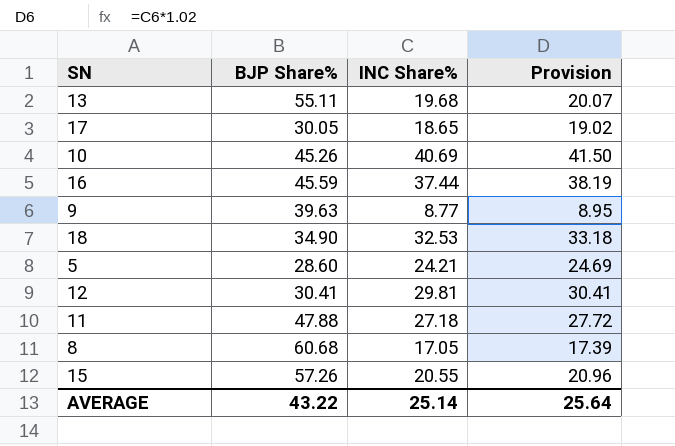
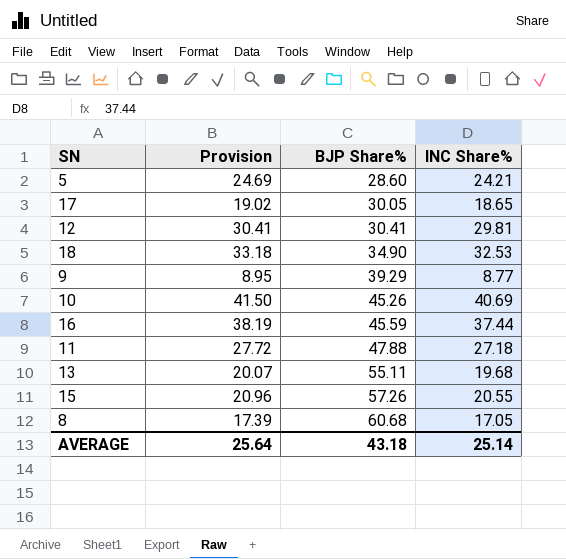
row order: none -> BJP Share% ascending
column Provision | position: 4 -> 2
9 | BJP Share%: 39.63 -> 39.29
AVERAGE | BJP Share%: 43.22 -> 43.18

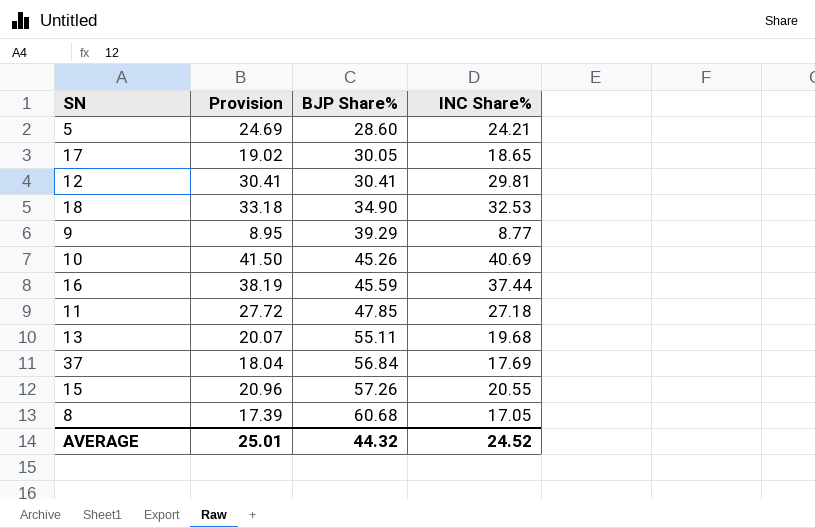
11 | BJP Share%: 47.88 -> 47.85
row 37: none -> 18.04 | 56.84 | 17.69
AVERAGE | Provision: 25.64 -> 25.01
AVERAGE | BJP Share%: 43.18 -> 44.32
AVERAGE | INC Share%: 25.14 -> 24.52

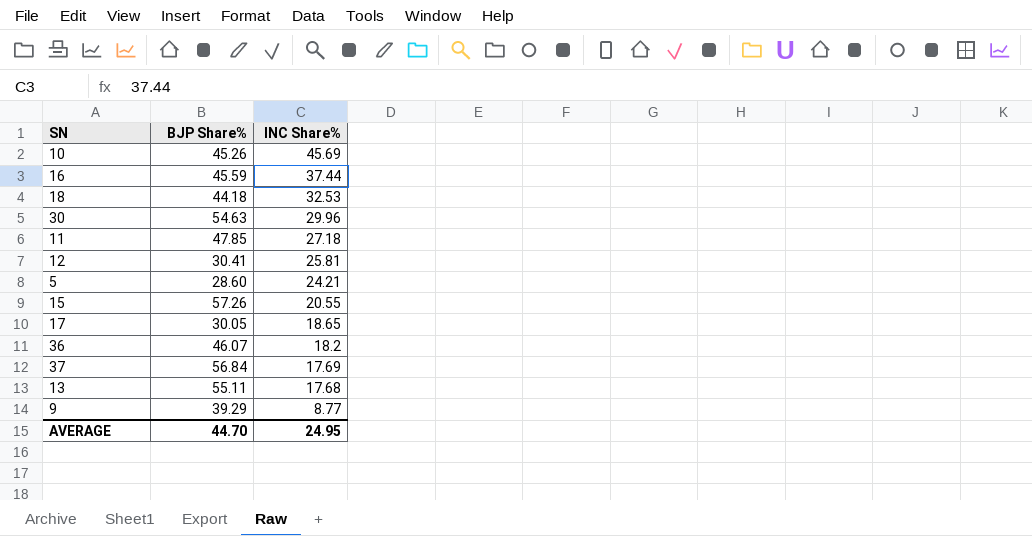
row order: BJP Share% ascending -> INC Share% descending
column Provision | formula: [INC Share%] * 1.02 -> none
row 8: 17.39 | 60.68 | 17.05 -> none
10 | INC Share%: 40.69 -> 45.69
18 | BJP Share%: 34.90 -> 44.18
row 30: none -> 54.63 | 29.96
12 | INC Share%: 29.81 -> 25.81
row 36: none -> 46.07 | 18.2
13 | INC Share%: 19.68 -> 17.68
AVERAGE | BJP Share%: 44.32 -> 44.70
AVERAGE | INC Share%: 24.52 -> 24.95

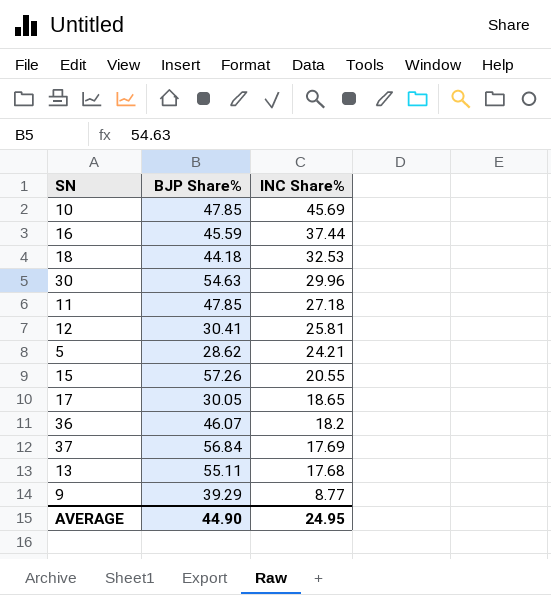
10 | BJP Share%: 45.26 -> 47.85
5 | BJP Share%: 28.60 -> 28.62
AVERAGE | BJP Share%: 44.70 -> 44.90

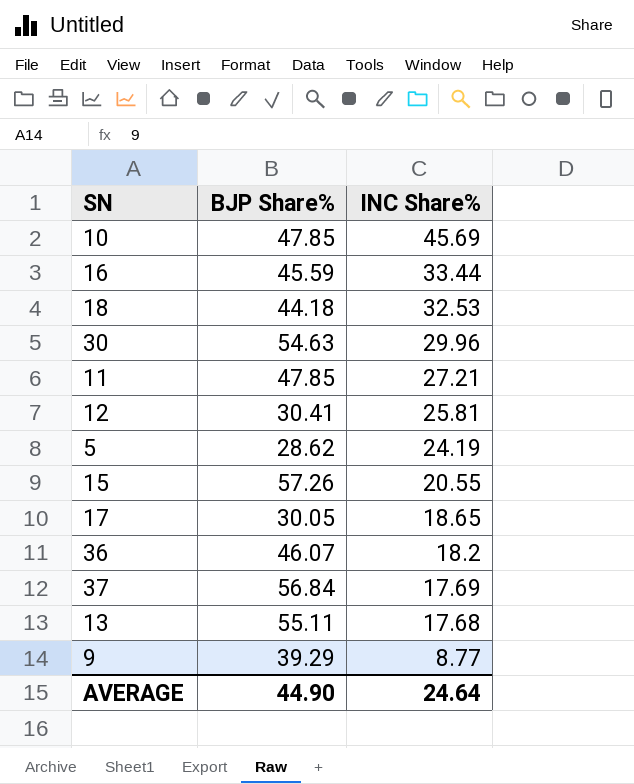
16 | INC Share%: 37.44 -> 33.44
11 | INC Share%: 27.18 -> 27.21
5 | INC Share%: 24.21 -> 24.19
AVERAGE | INC Share%: 24.95 -> 24.64

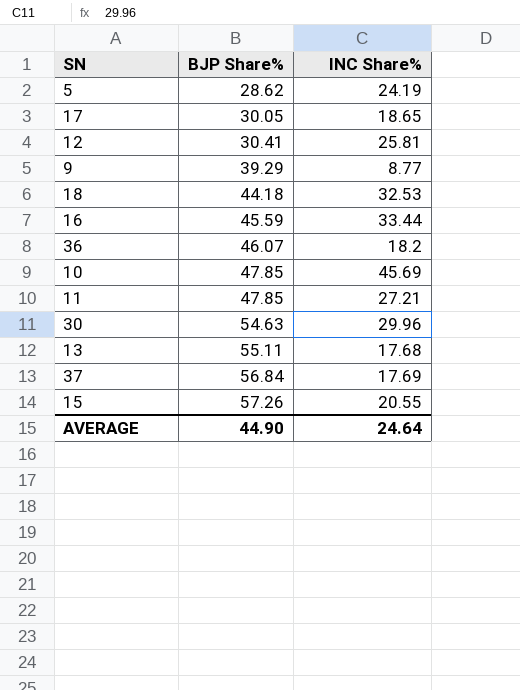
row order: INC Share% descending -> BJP Share% ascending

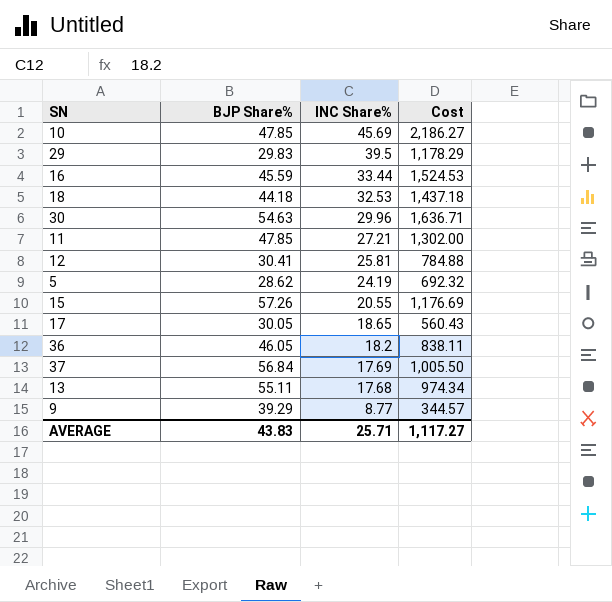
row order: BJP Share% ascending -> INC Share% descending
column Cost | formula: none -> [BJP Share%] * [INC Share%]
row 29: none -> 29.83 | 39.5 | 1,178.29
36 | BJP Share%: 46.07 -> 46.05
AVERAGE | BJP Share%: 44.90 -> 43.83
AVERAGE | INC Share%: 24.64 -> 25.71

